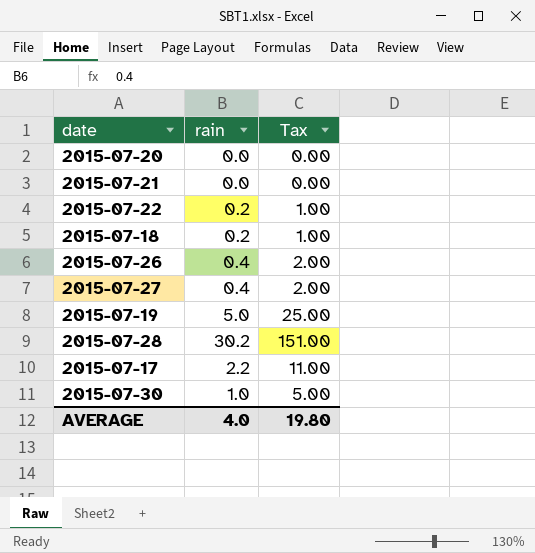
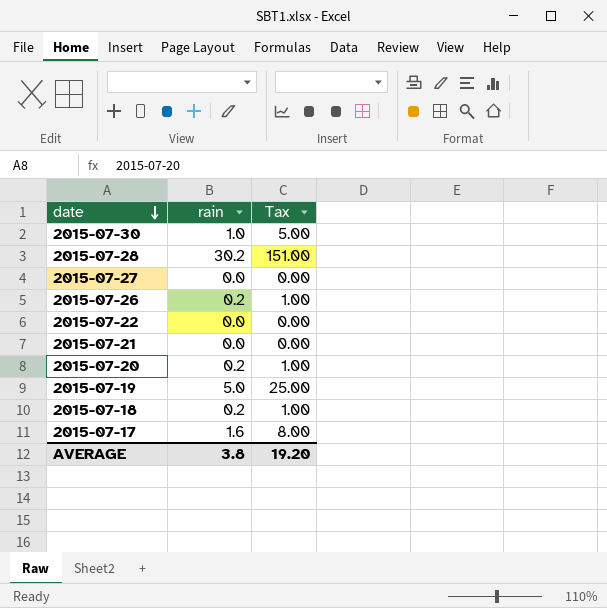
row order: none -> date descending
2015-07-27 | rain: 0.4 -> 0.0
2015-07-27 | Tax: 2.00 -> 0.00
2015-07-26 | rain: 0.4 -> 0.2
2015-07-26 | Tax: 2.00 -> 1.00
2015-07-22 | rain: 0.2 -> 0.0
2015-07-22 | Tax: 1.00 -> 0.00
2015-07-20 | rain: 0.0 -> 0.2
2015-07-20 | Tax: 0.00 -> 1.00
2015-07-17 | rain: 2.2 -> 1.6
2015-07-17 | Tax: 11.00 -> 8.00
AVERAGE | rain: 4.0 -> 3.8
AVERAGE | Tax: 19.80 -> 19.20

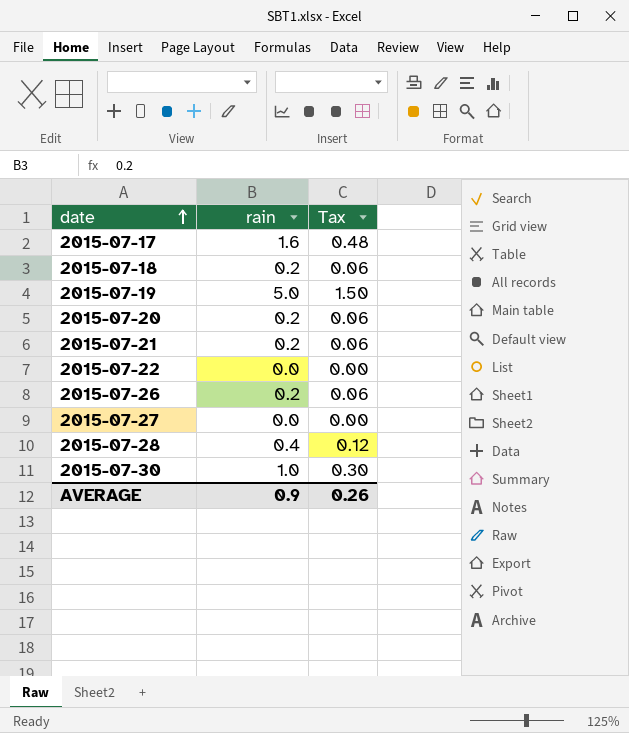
row order: date descending -> date ascending
column Tax | formula: [rain] * 5 -> [rain] * 0.3
2015-07-21 | rain: 0.0 -> 0.2
2015-07-28 | rain: 30.2 -> 0.4
AVERAGE | rain: 3.8 -> 0.9
AVERAGE | Tax: 19.20 -> 0.26

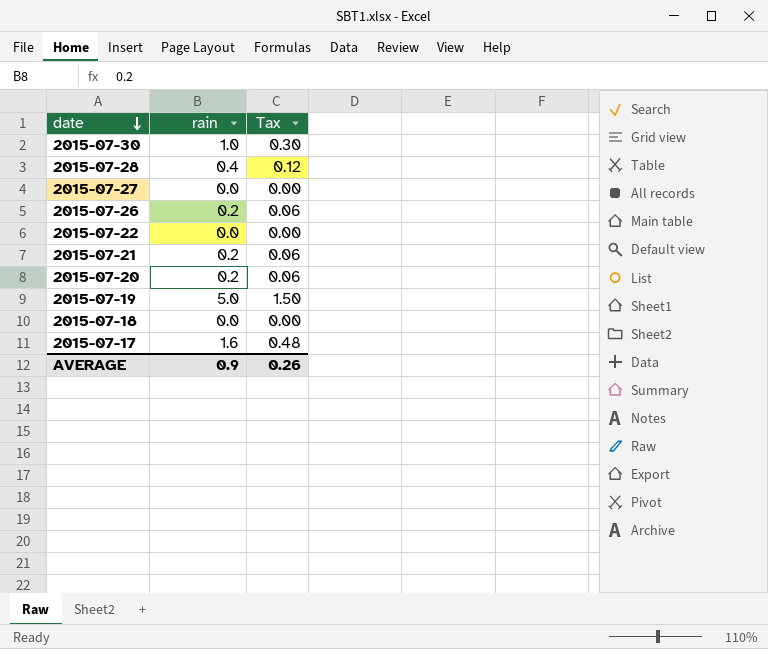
row order: date ascending -> date descending
2015-07-18 | rain: 0.2 -> 0.0
2015-07-18 | Tax: 0.06 -> 0.00

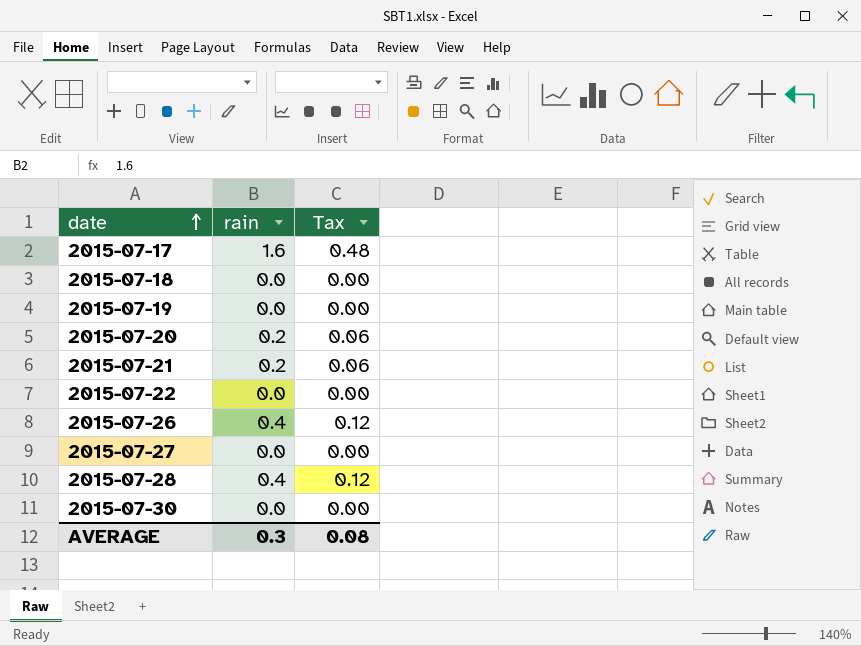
row order: date descending -> date ascending
2015-07-19 | rain: 5.0 -> 0.0
2015-07-19 | Tax: 1.50 -> 0.00
2015-07-26 | rain: 0.2 -> 0.4
2015-07-26 | Tax: 0.06 -> 0.12
2015-07-30 | rain: 1.0 -> 0.0
2015-07-30 | Tax: 0.30 -> 0.00
AVERAGE | rain: 0.9 -> 0.3
AVERAGE | Tax: 0.26 -> 0.08

